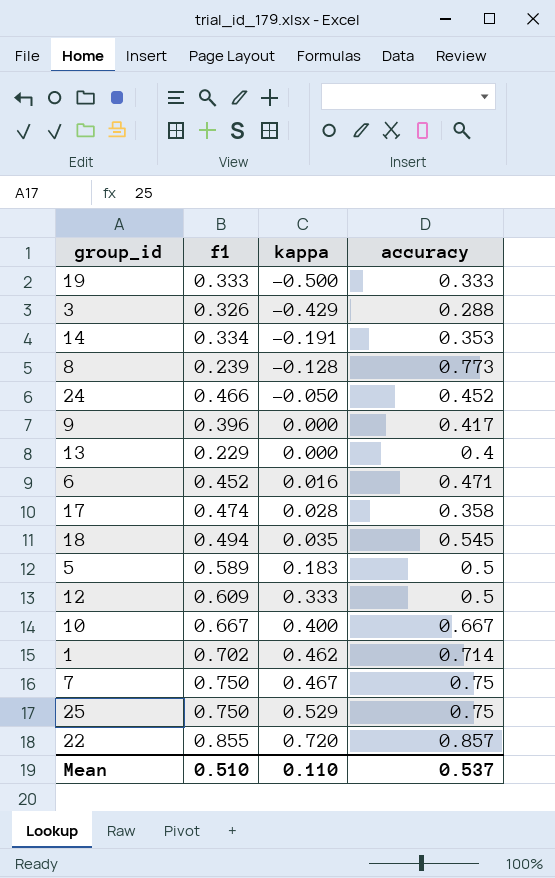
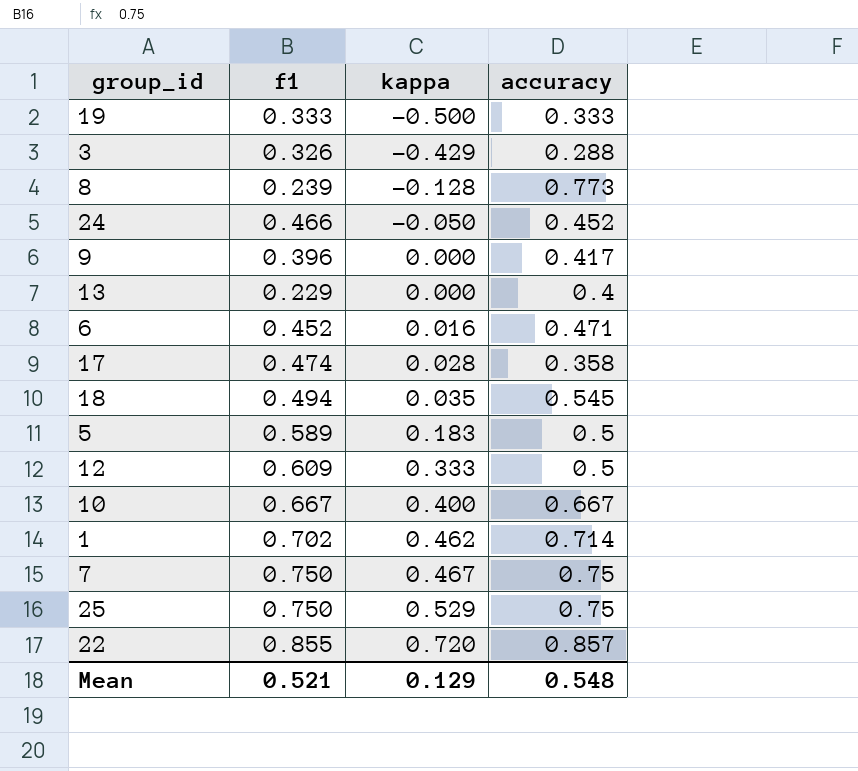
row 14: 0.334 | -0.191 | 0.353 -> none
Mean | f1: 0.510 -> 0.521
Mean | kappa: 0.110 -> 0.129
Mean | accuracy: 0.537 -> 0.548

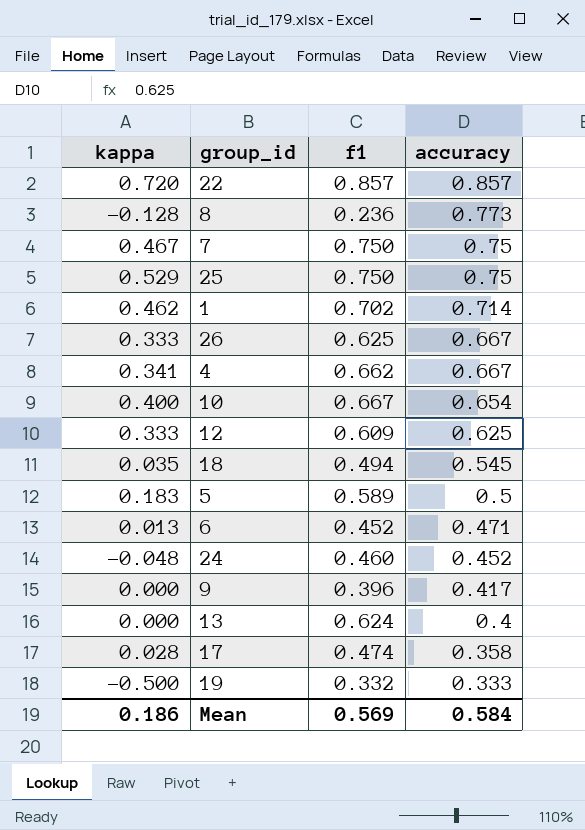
row order: kappa ascending -> accuracy descending
column kappa | position: 3 -> 1
row 3: 0.326 | -0.429 | 0.288 -> none
22 | f1: 0.855 -> 0.857
8 | f1: 0.239 -> 0.236
row 26: none -> 0.333 | 0.625 | 0.667
row 4: none -> 0.341 | 0.662 | 0.667
10 | accuracy: 0.667 -> 0.654
12 | accuracy: 0.5 -> 0.625
6 | kappa: 0.016 -> 0.013
24 | kappa: -0.050 -> -0.048
24 | f1: 0.466 -> 0.460
13 | f1: 0.229 -> 0.624
19 | f1: 0.333 -> 0.332
Mean | kappa: 0.129 -> 0.186
Mean | f1: 0.521 -> 0.569
Mean | accuracy: 0.548 -> 0.584

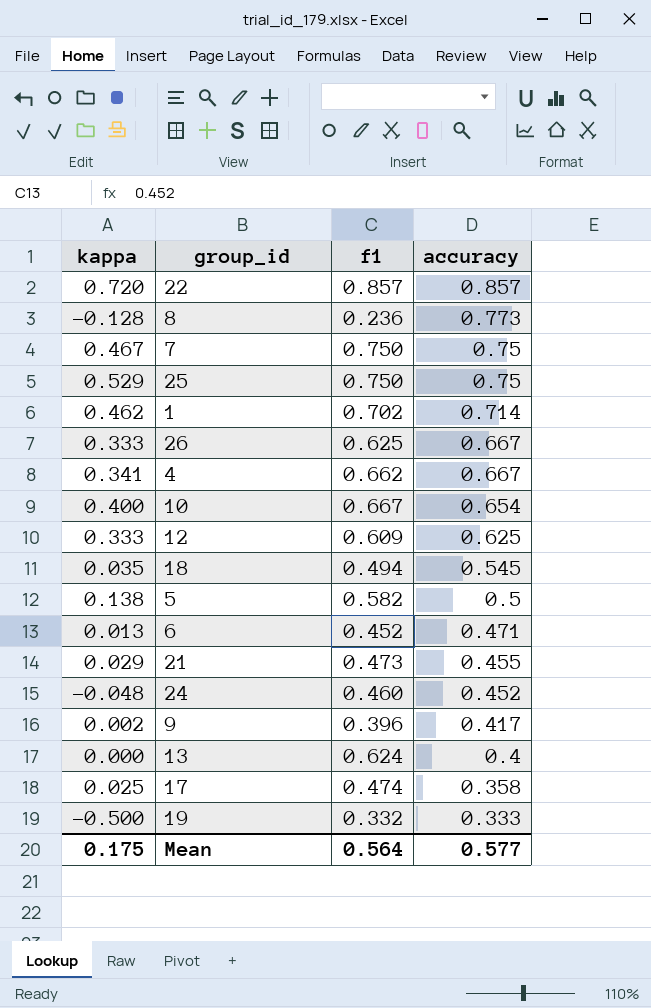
5 | kappa: 0.183 -> 0.138
5 | f1: 0.589 -> 0.582
row 21: none -> 0.029 | 0.473 | 0.455
9 | kappa: 0.000 -> 0.002
17 | kappa: 0.028 -> 0.025
Mean | kappa: 0.186 -> 0.175
Mean | f1: 0.569 -> 0.564
Mean | accuracy: 0.584 -> 0.577

